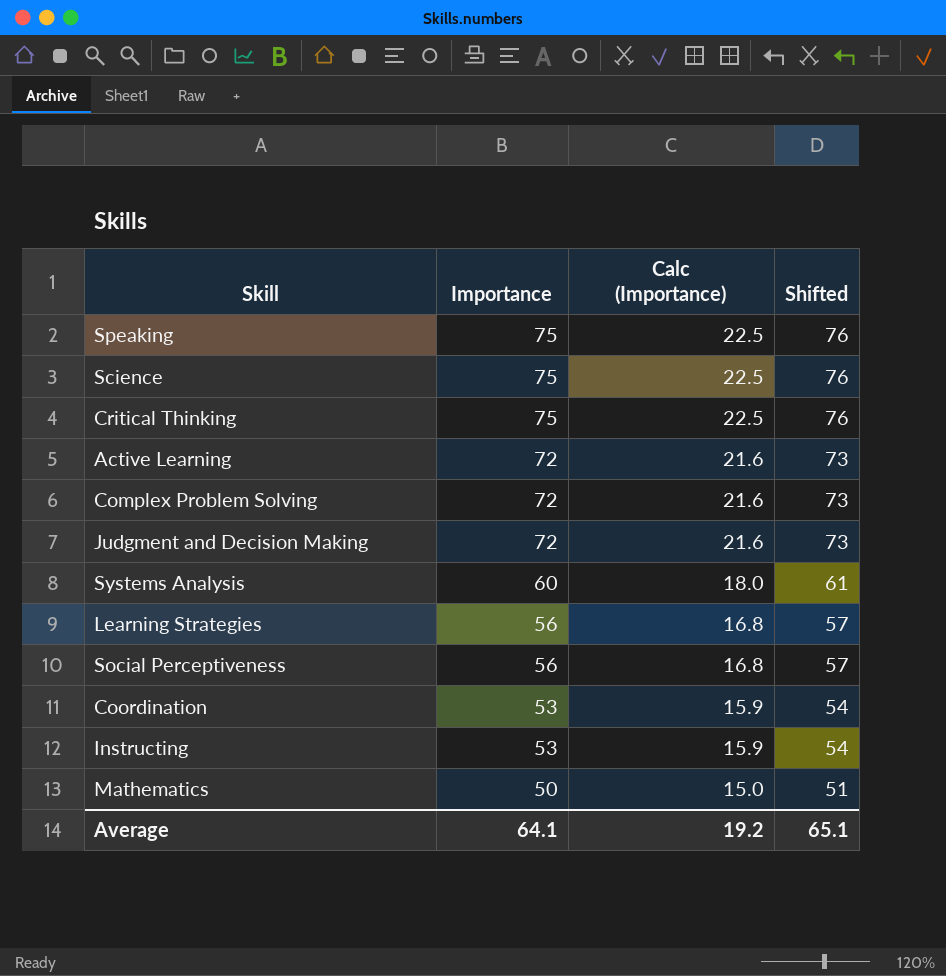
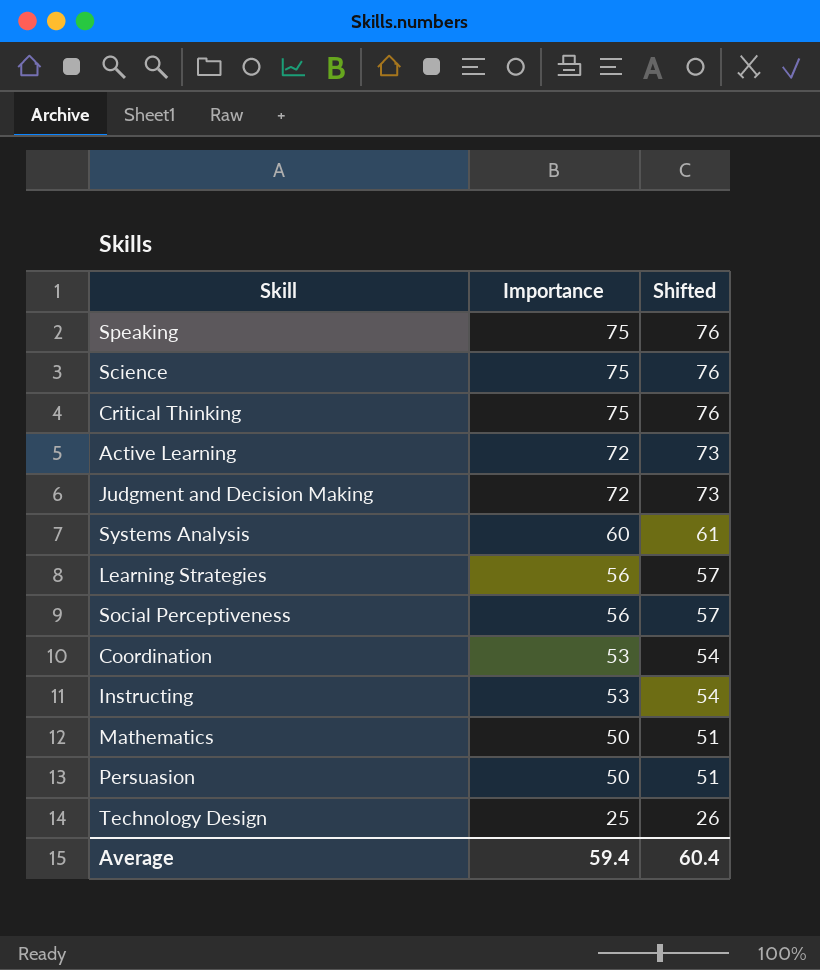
column Calc (Importance) | formula: [Importance] * 0.3 -> none
row Complex Problem Solving: 72 | 21.6 | 73 -> none
row Persuasion: none -> 50 | 51
row Technology Design: none -> 25 | 26
Average | Importance: 64.1 -> 59.4
Average | Shifted: 65.1 -> 60.4

